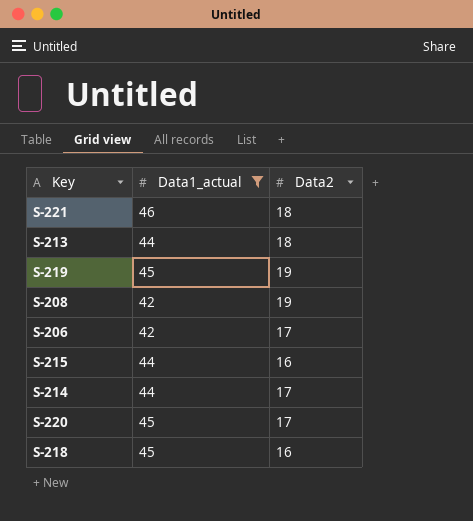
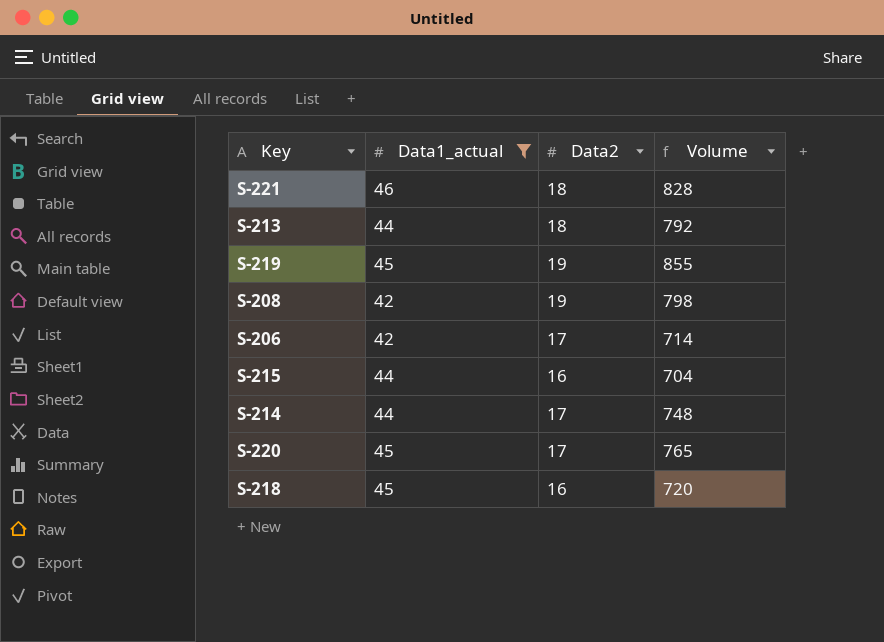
column Volume | formula: none -> [Data1_actual] * [Data2]

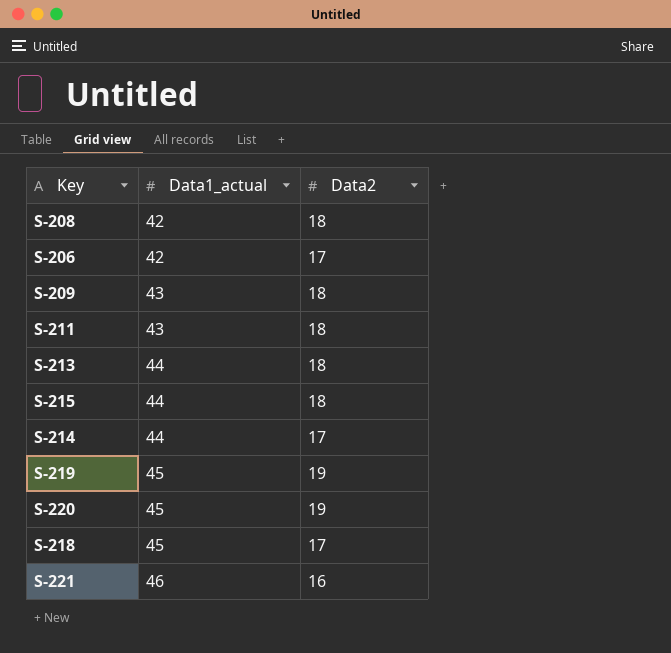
filter: Data1_actual != 43 -> none
row order: none -> Data1_actual ascending
column Volume | formula: [Data1_actual] * [Data2] -> none
S-208 | Data2: 19 -> 18
S-215 | Data2: 16 -> 18
S-220 | Data2: 17 -> 19
S-218 | Data2: 16 -> 17
S-221 | Data2: 18 -> 16

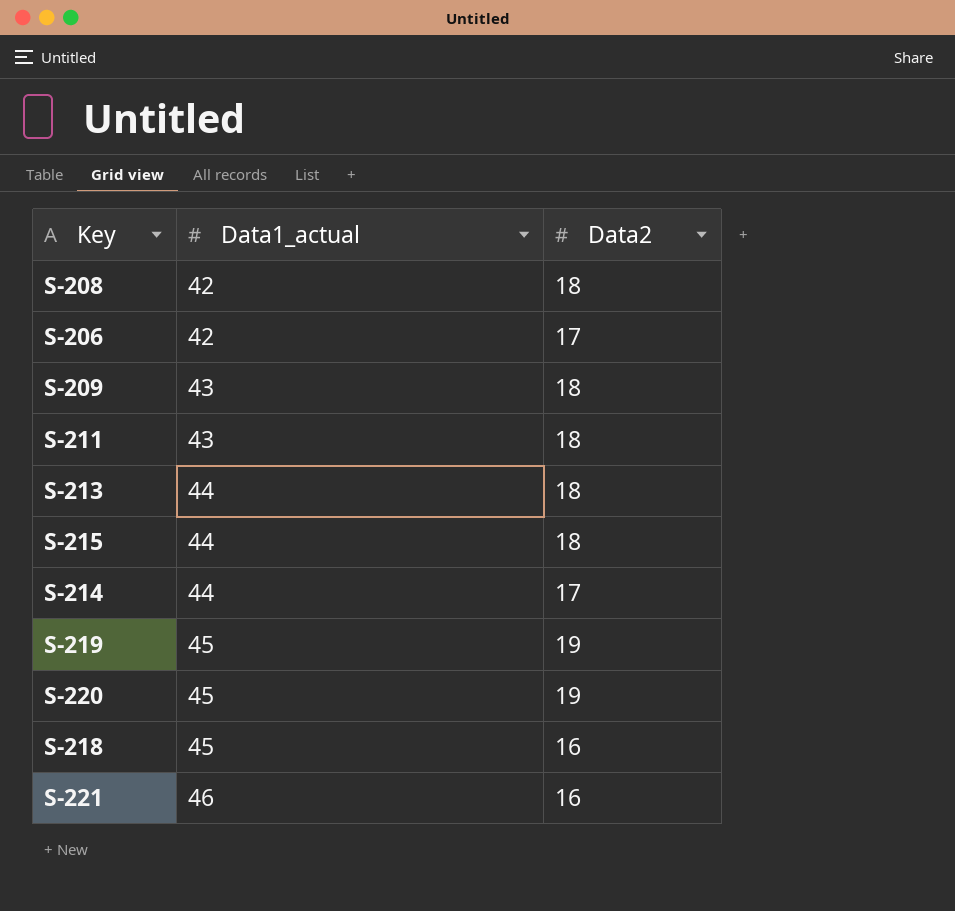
S-218 | Data2: 17 -> 16

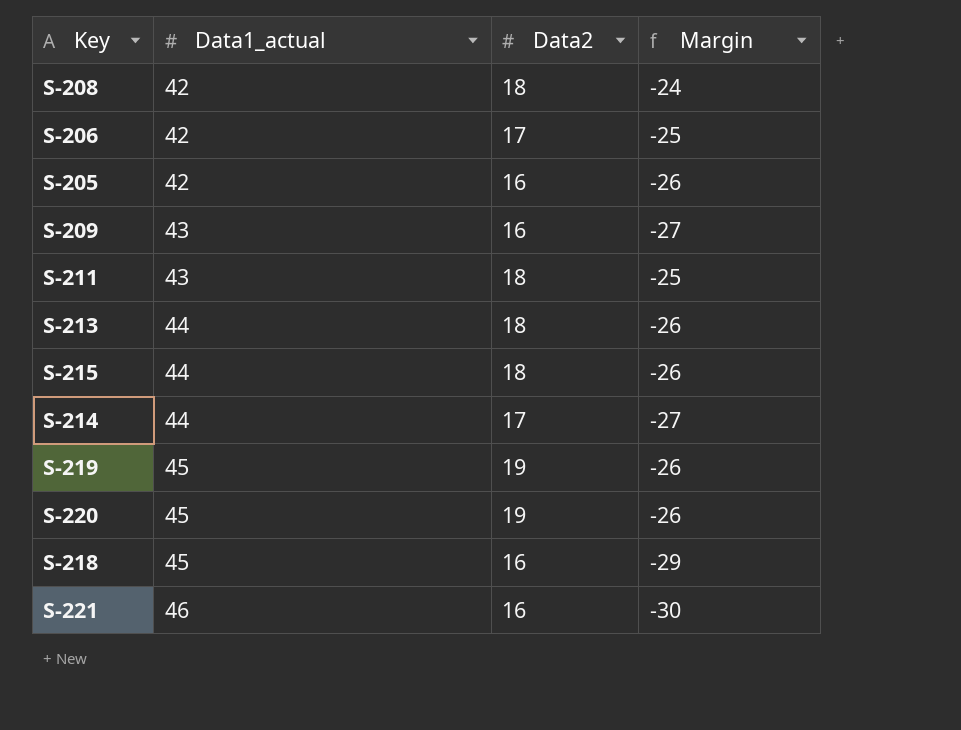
column Margin | formula: none -> [Data2] - [Data1_actual]
row S-205: none -> 42 | 16 | -26
S-209 | Data2: 18 -> 16

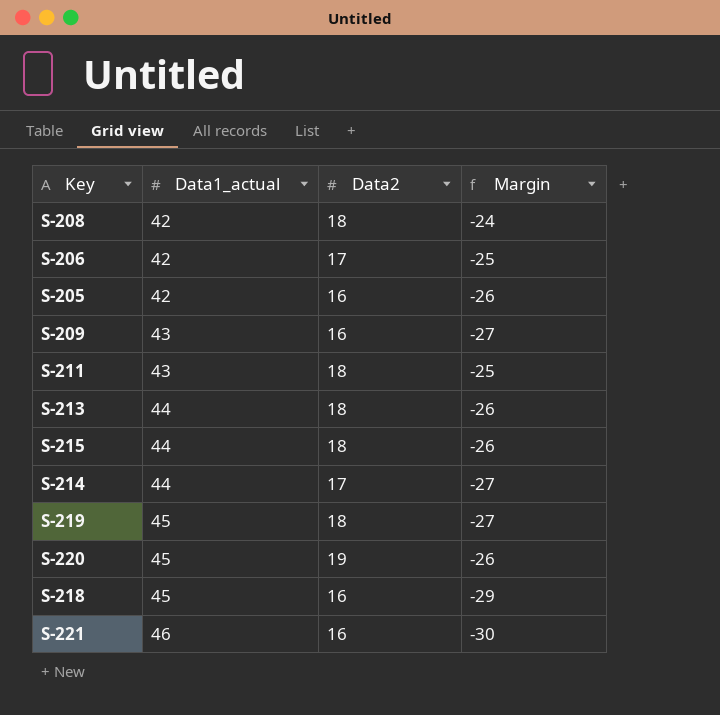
S-219 | Data2: 19 -> 18
S-219 | Margin: -26 -> -27

